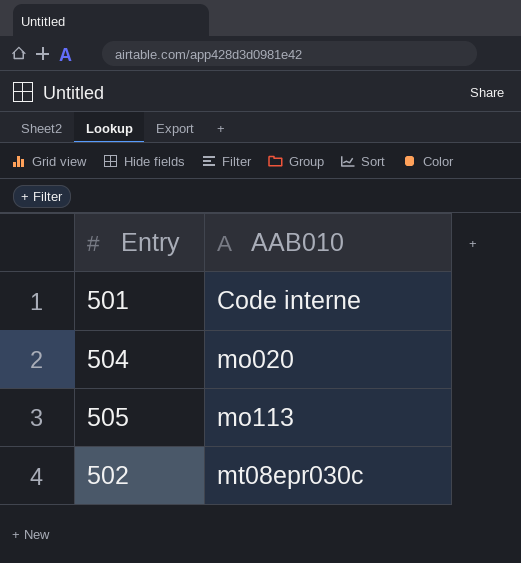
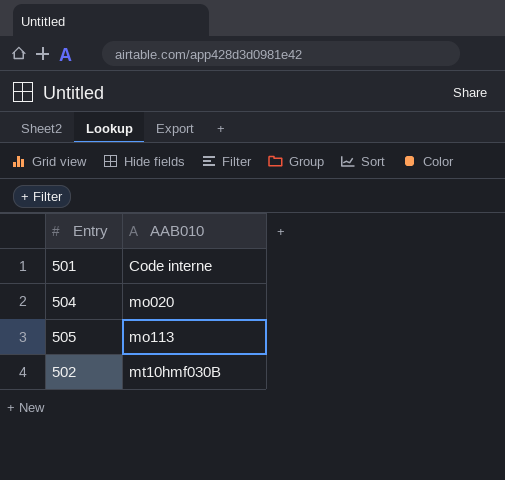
502 | AAB010: mt08epr030c -> mt10hmf030B

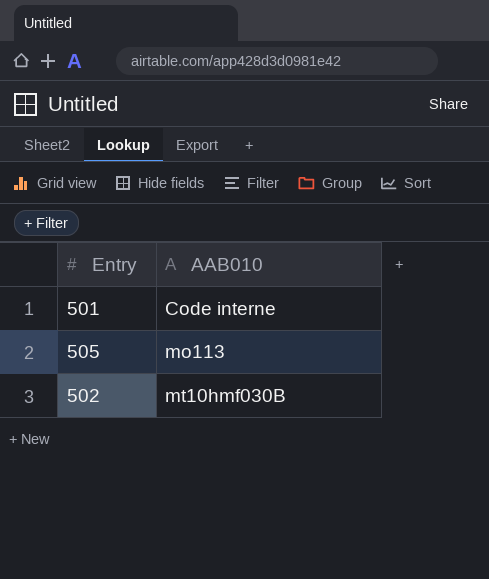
row 504: mo020 -> none

